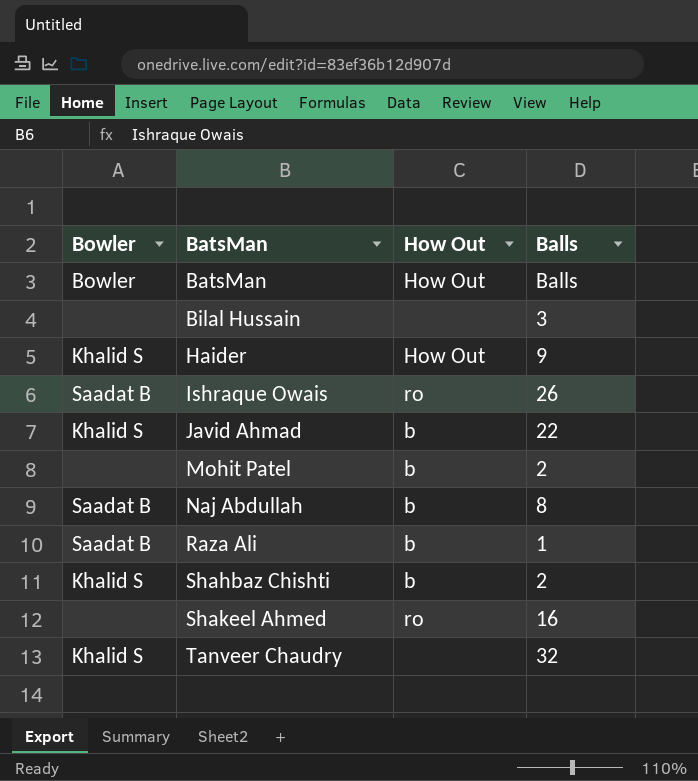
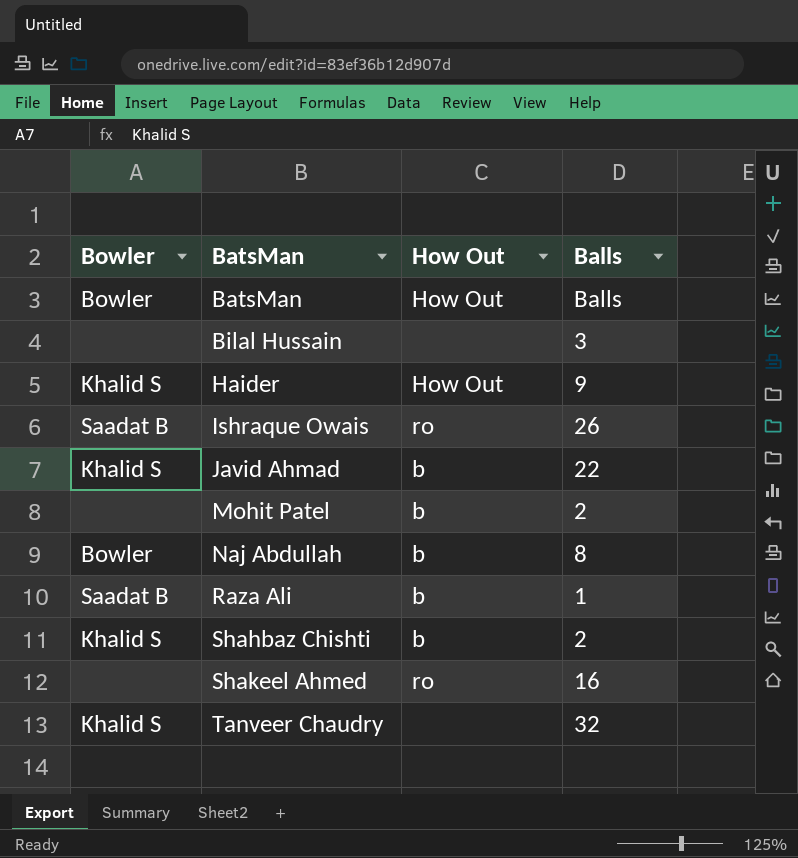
Naj Abdullah | Bowler: Saadat B -> Bowler

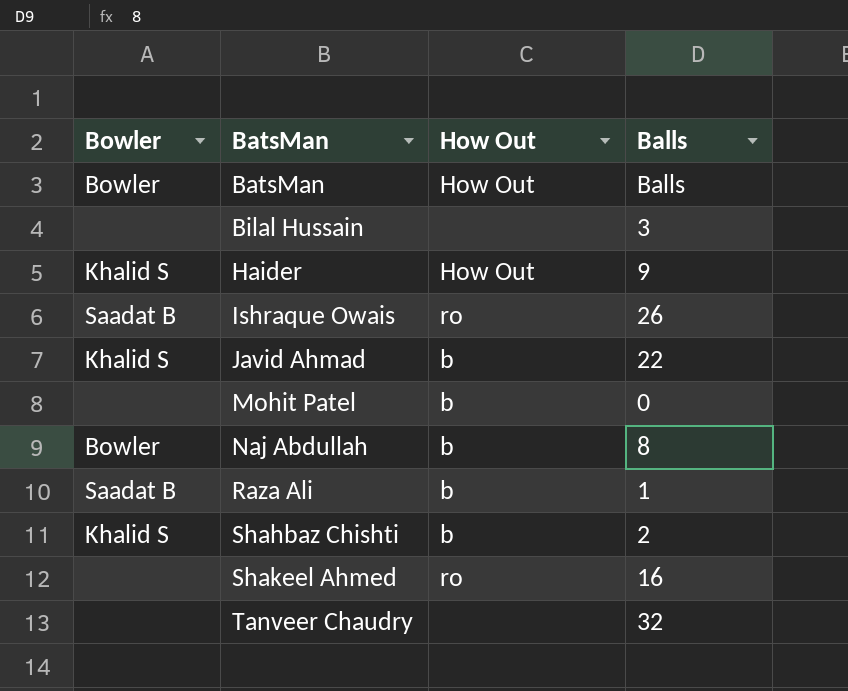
Mohit Patel | Balls: 2 -> 0
Tanveer Chaudry | Bowler: Khalid S -> none

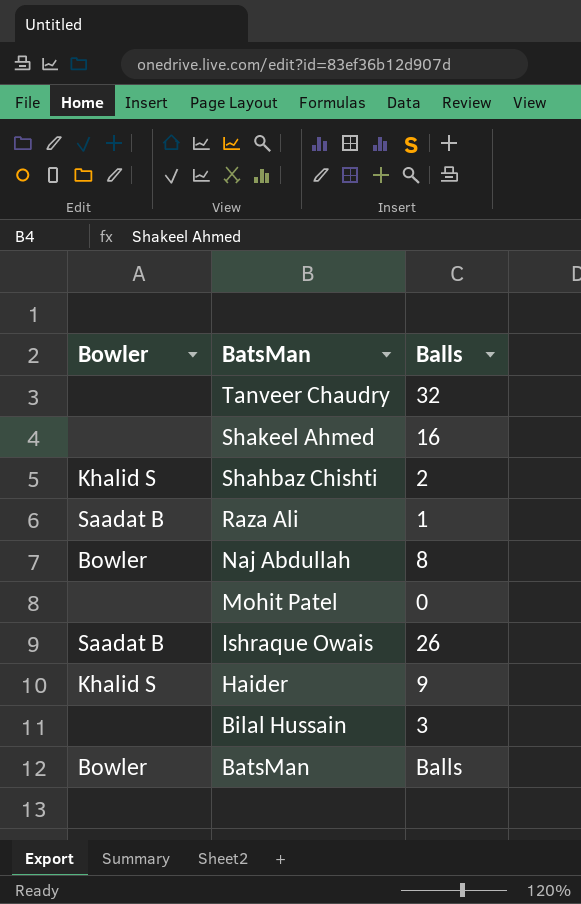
row order: BatsMan ascending -> BatsMan descending
column How Out | position: 3 -> none
row Javid Ahmad: Khalid S | b | 22 -> none

